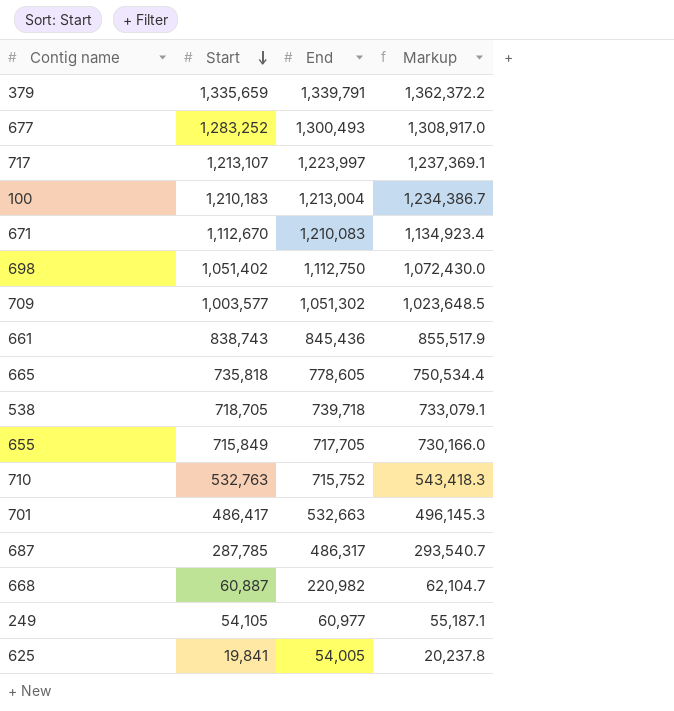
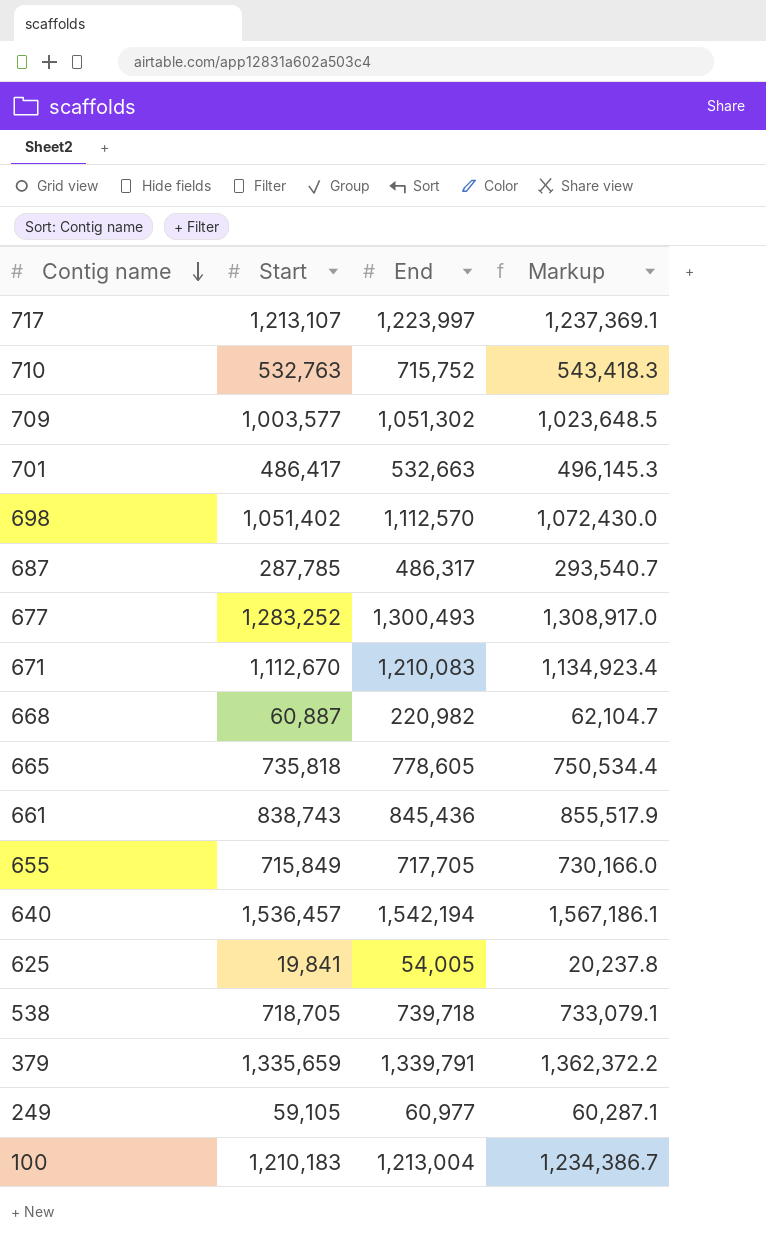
row order: Start descending -> Contig name descending
698 | End: 1,112,750 -> 1,112,570
row 640: none -> 1,536,457 | 1,542,194 | 1,567,186.1
249 | Start: 54,105 -> 59,105
249 | Markup: 55,187.1 -> 60,287.1

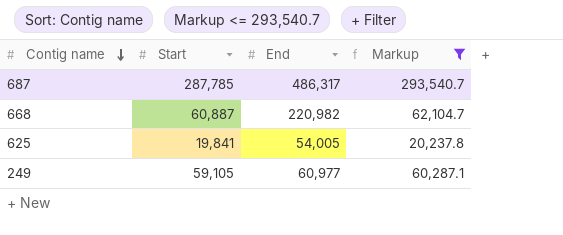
filter: none -> Markup <= 293,540.7

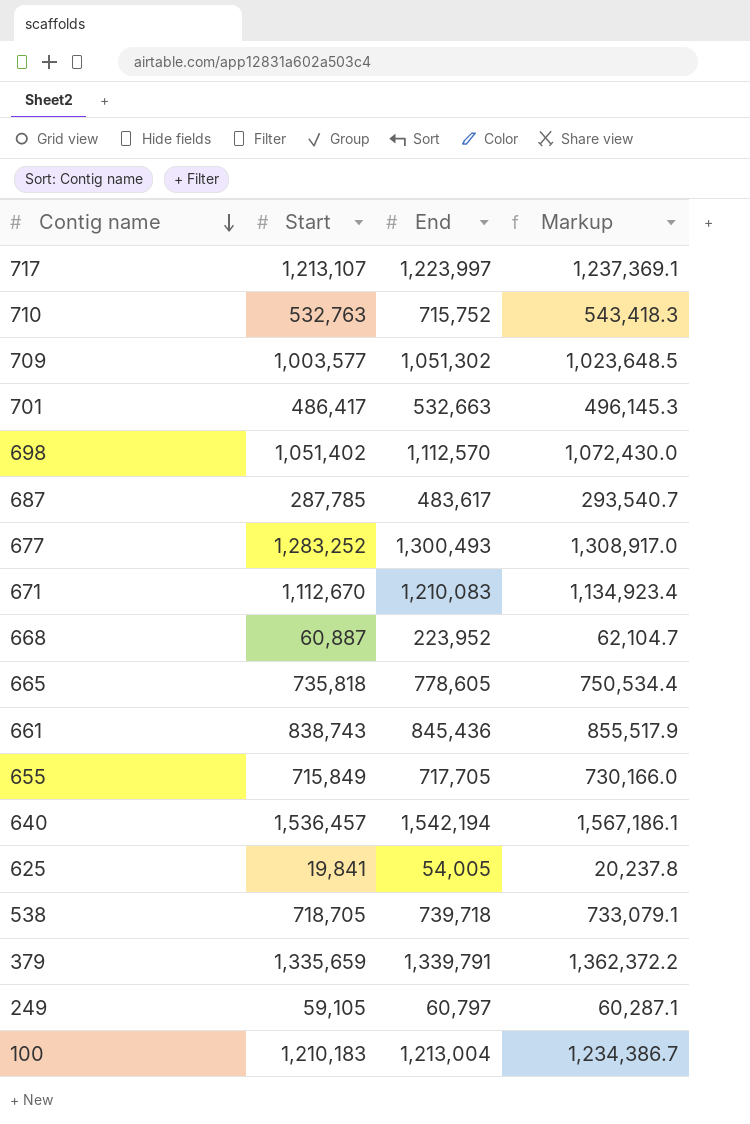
filter: Markup <= 293,540.7 -> none
687 | End: 486,317 -> 483,617
668 | End: 220,982 -> 223,952
249 | End: 60,977 -> 60,797

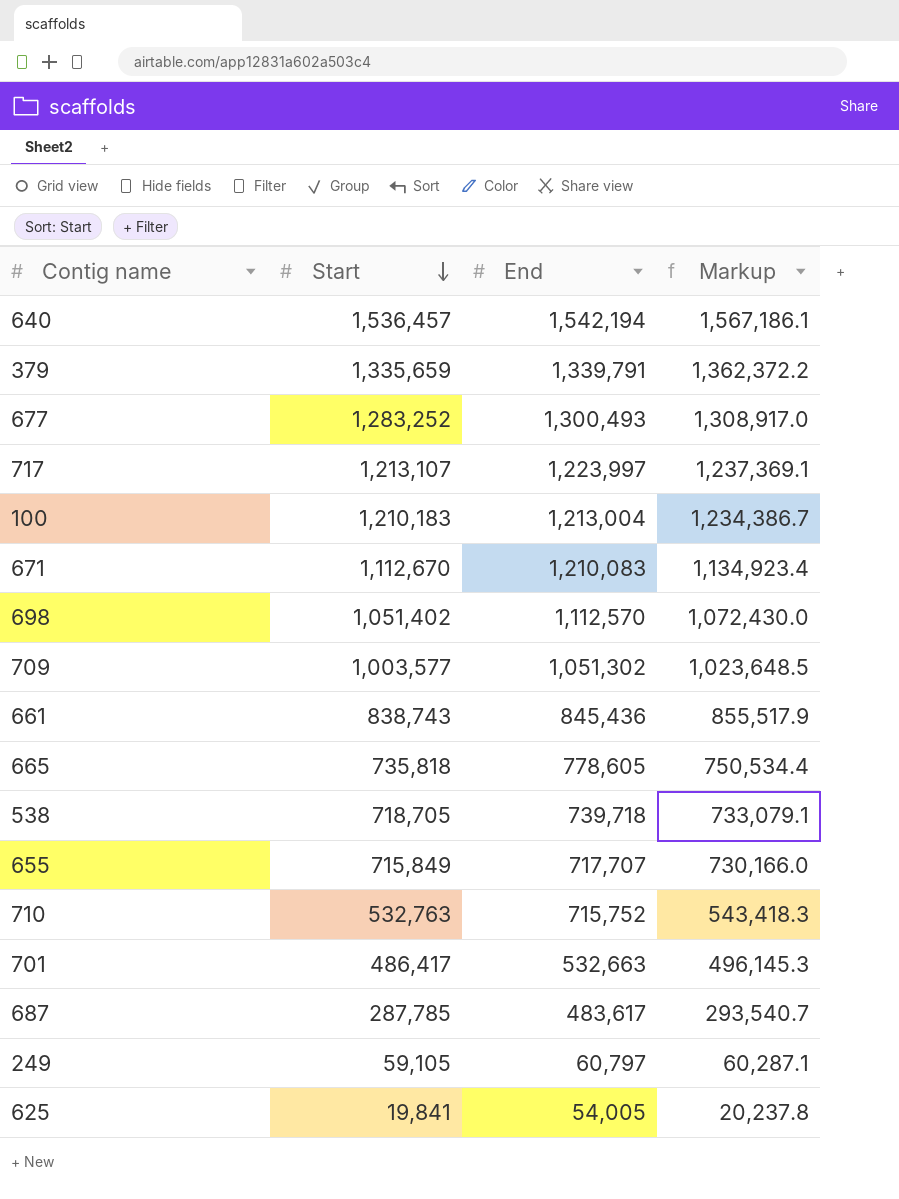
row order: Contig name descending -> Start descending
row 668: 60,887 | 223,952 | 62,104.7 -> none
655 | End: 717,705 -> 717,707

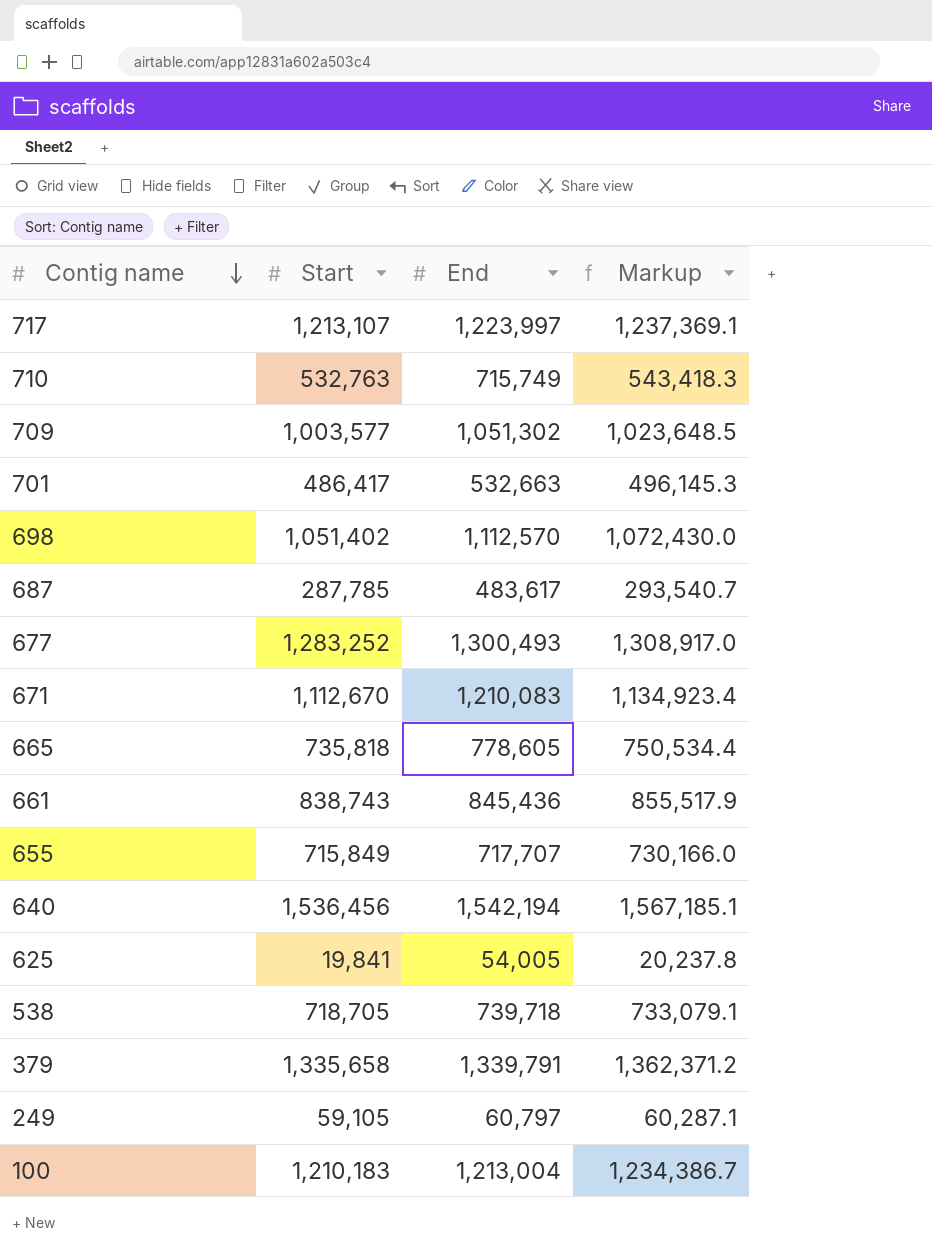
row order: Start descending -> Contig name descending
710 | End: 715,752 -> 715,749
640 | Start: 1,536,457 -> 1,536,456
640 | Markup: 1,567,186.1 -> 1,567,185.1
379 | Start: 1,335,659 -> 1,335,658
379 | Markup: 1,362,372.2 -> 1,362,371.2

